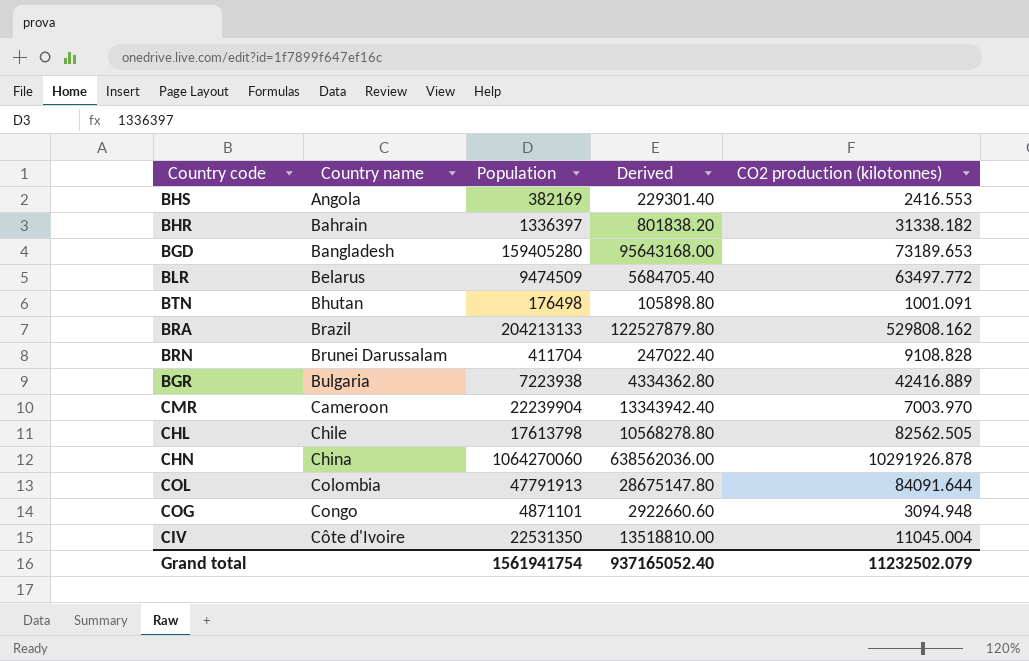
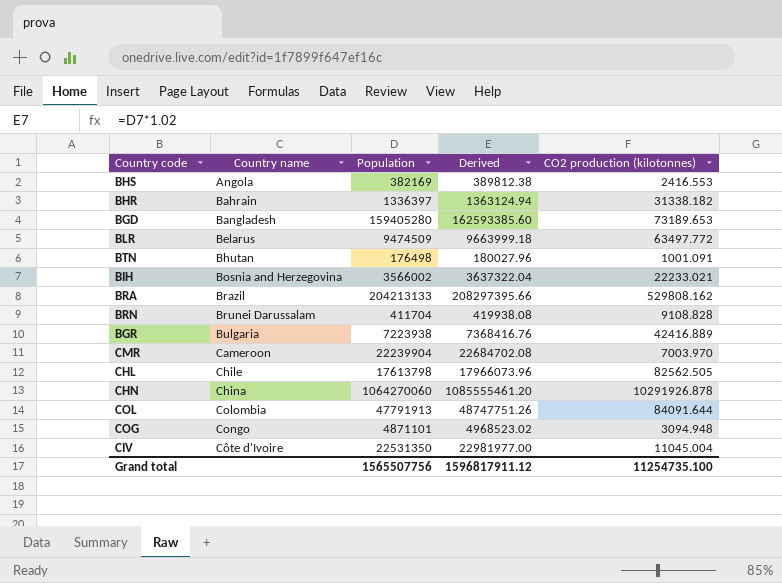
column Derived | formula: [Population] * 0.6 -> [Population] * 1.02
row BIH: none -> Bosnia and Herzegovina | 3566002 | 3637322.04 | 22233.021
Grand total | Population: 1561941754 -> 1565507756
Grand total | Derived: 937165052.40 -> 1596817911.12
Grand total | CO2 production (kilotonnes): 11232502.079 -> 11254735.100

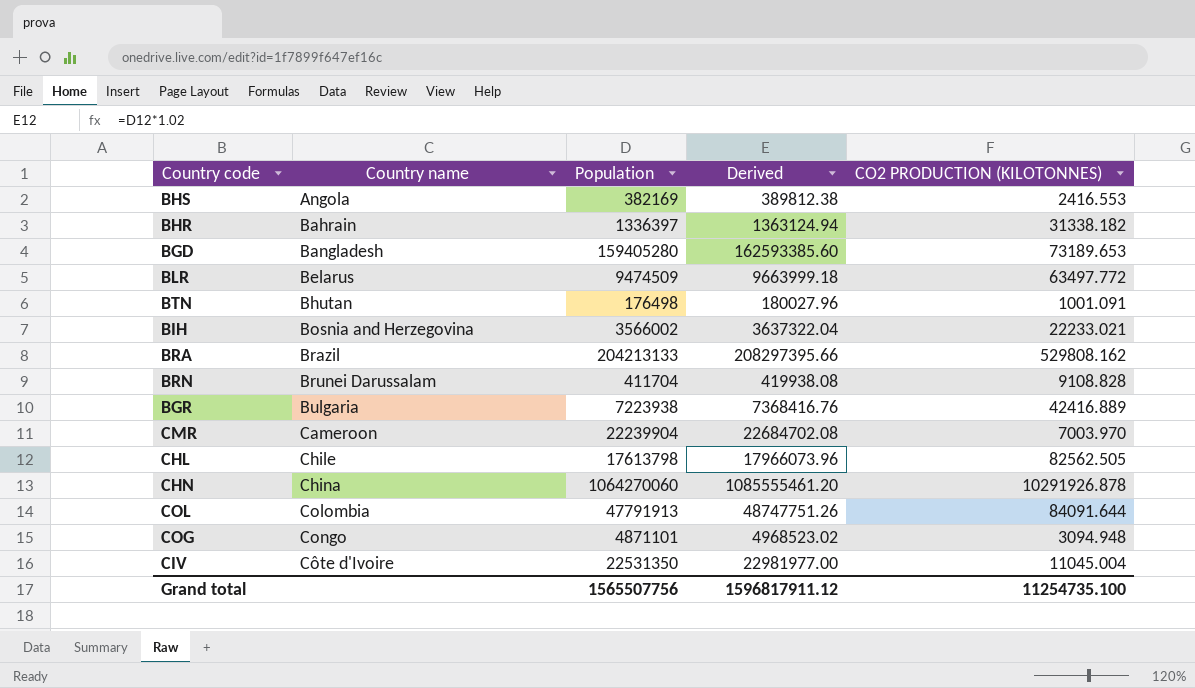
column name: CO2 production (kilotonnes) -> CO2 PRODUCTION (KILOTONNES)

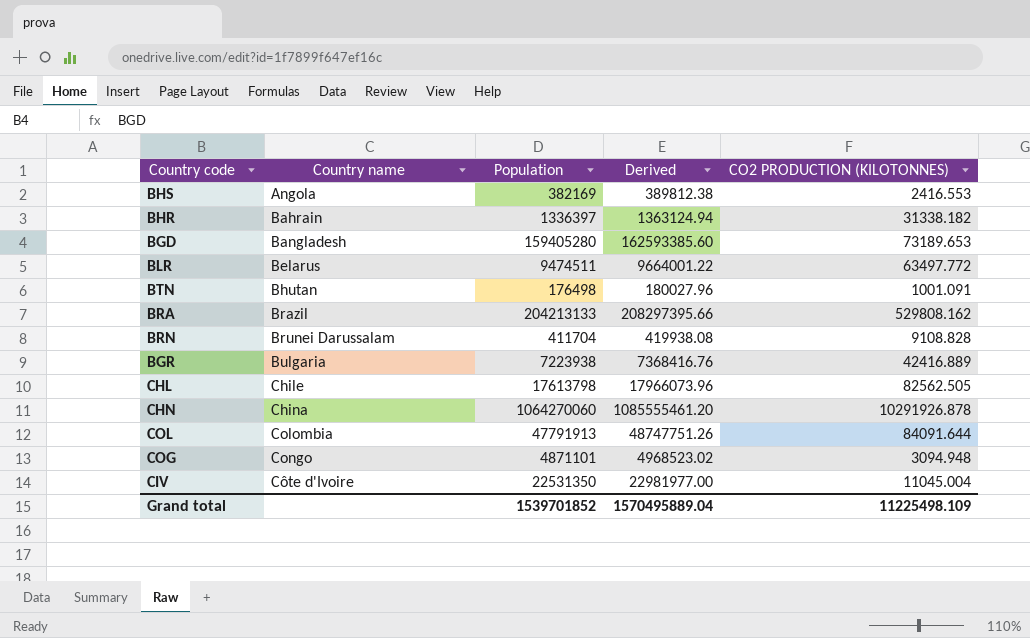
row BIH: Bosnia and Herzegovina | 3566002 | 3637322.04 | 22233.021 -> none
row CMR: Cameroon | 22239904 | 22684702.08 | 7003.970 -> none
BLR | Population: 9474509 -> 9474511
BLR | Derived: 9663999.18 -> 9664001.22
Grand total | Population: 1565507756 -> 1539701852
Grand total | Derived: 1596817911.12 -> 1570495889.04
Grand total | CO2 PRODUCTION (KILOTONNES): 11254735.100 -> 11225498.109

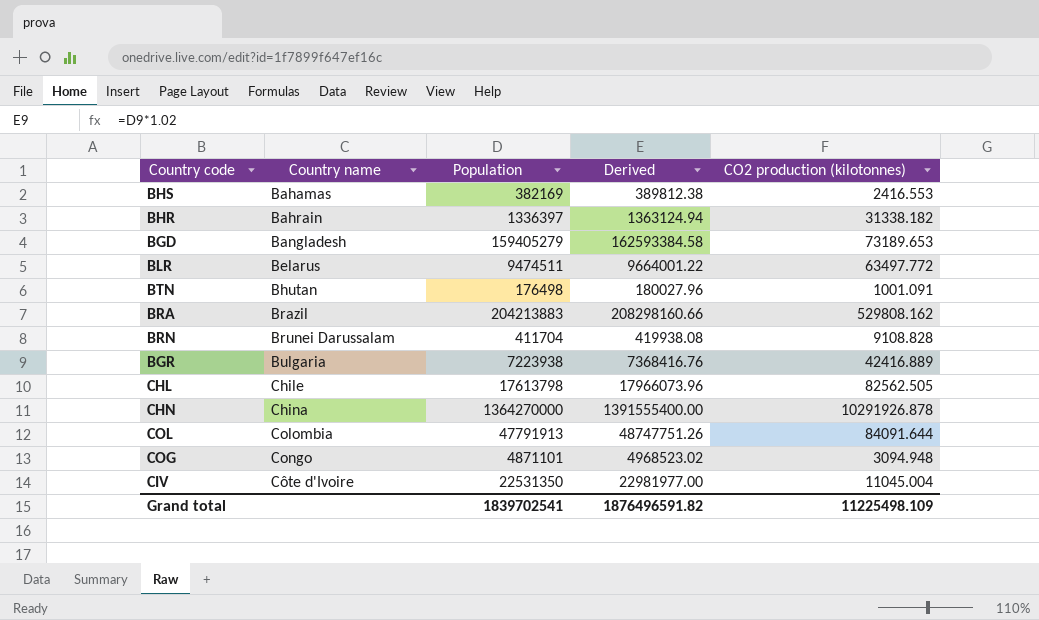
column name: CO2 PRODUCTION (KILOTONNES) -> CO2 production (kilotonnes)
BHS | Country name: Angola -> Bahamas
BGD | Population: 159405280 -> 159405279
BGD | Derived: 162593385.60 -> 162593384.58
BRA | Population: 204213133 -> 204213883
BRA | Derived: 208297395.66 -> 208298160.66
CHN | Population: 1064270060 -> 1364270000
CHN | Derived: 1085555461.20 -> 1391555400.00
Grand total | Population: 1539701852 -> 1839702541
Grand total | Derived: 1570495889.04 -> 1876496591.82

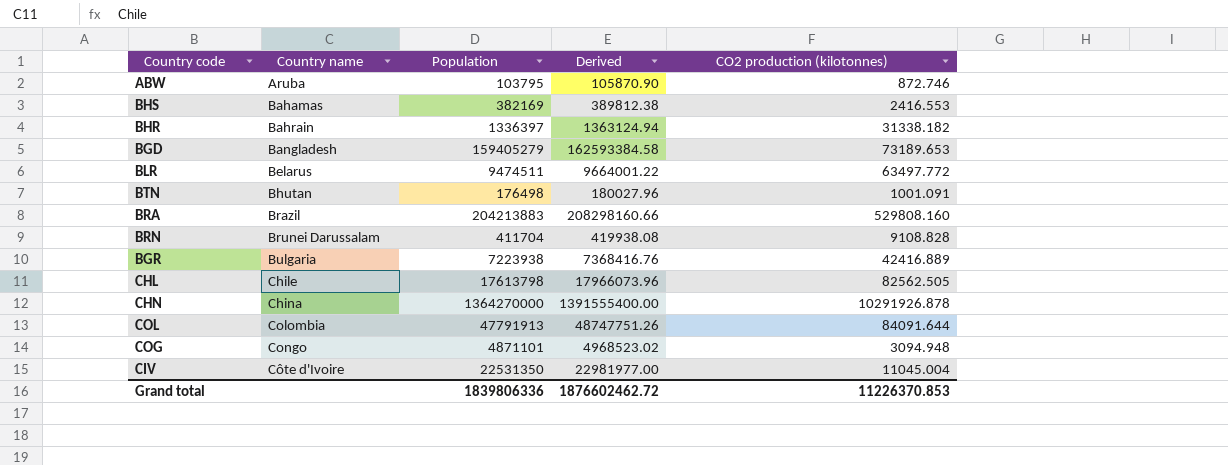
row ABW: none -> Aruba | 103795 | 105870.90 | 872.746
BRA | CO2 production (kilotonnes): 529808.162 -> 529808.160
Grand total | Population: 1839702541 -> 1839806336
Grand total | Derived: 1876496591.82 -> 1876602462.72
Grand total | CO2 production (kilotonnes): 11225498.109 -> 11226370.853

